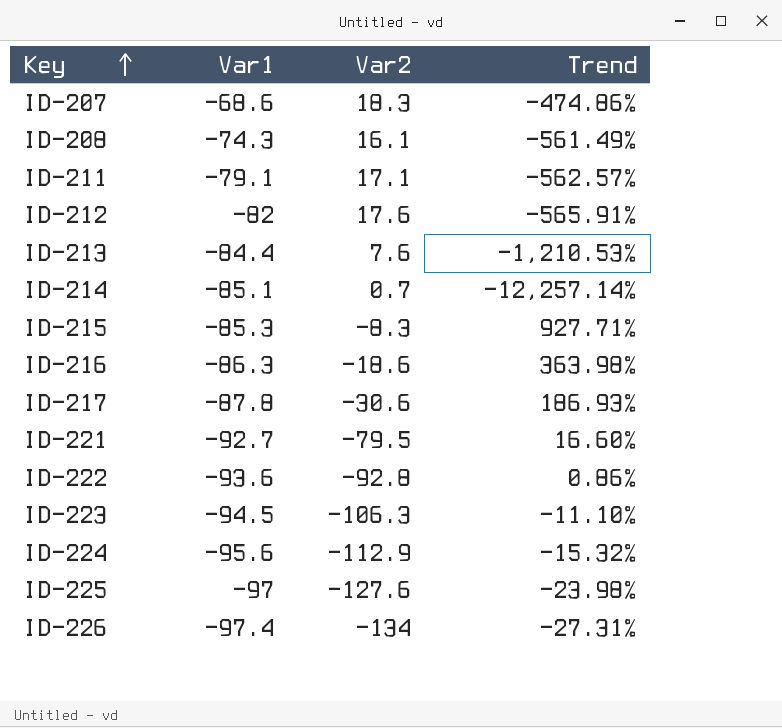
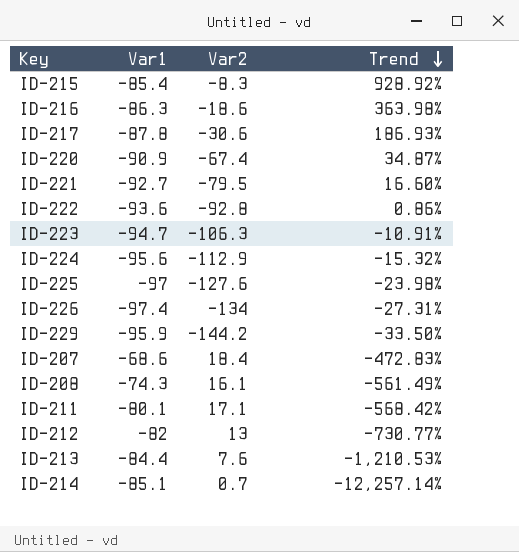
row order: Key ascending -> Trend descending
ID-215 | Var1: -85.3 -> -85.4
ID-215 | Trend: 927.71% -> 928.92%
row ID-220: none -> -90.9 | -67.4 | 34.87%
ID-223 | Var1: -94.5 -> -94.7
ID-223 | Trend: -11.10% -> -10.91%
row ID-229: none -> -95.9 | -144.2 | -33.50%
ID-207 | Var2: 18.3 -> 18.4
ID-207 | Trend: -474.86% -> -472.83%
ID-211 | Var1: -79.1 -> -80.1
ID-211 | Trend: -562.57% -> -568.42%
ID-212 | Var2: 17.6 -> 13
ID-212 | Trend: -565.91% -> -730.77%

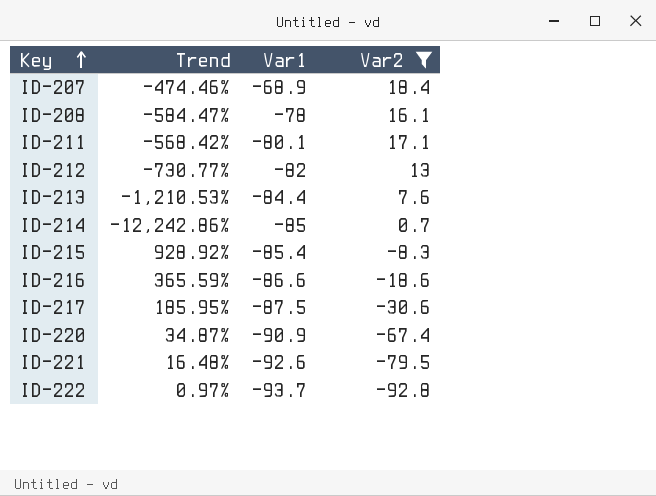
filter: none -> Var2 >= -92.8
row order: Trend descending -> Key ascending
column Trend | position: 4 -> 2
ID-207 | Trend: -472.83% -> -474.46%
ID-207 | Var1: -68.6 -> -68.9
ID-208 | Trend: -561.49% -> -584.47%
ID-208 | Var1: -74.3 -> -78
ID-214 | Trend: -12,257.14% -> -12,242.86%
ID-214 | Var1: -85.1 -> -85
ID-216 | Trend: 363.98% -> 365.59%
ID-216 | Var1: -86.3 -> -86.6
ID-217 | Trend: 186.93% -> 185.95%
ID-217 | Var1: -87.8 -> -87.5
ID-221 | Trend: 16.60% -> 16.48%
ID-221 | Var1: -92.7 -> -92.6
ID-222 | Trend: 0.86% -> 0.97%
ID-222 | Var1: -93.6 -> -93.7

